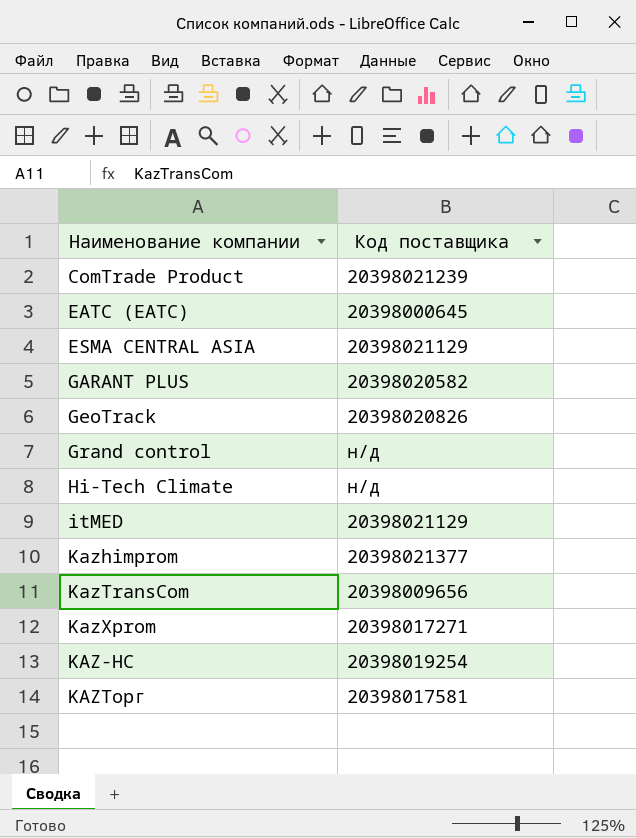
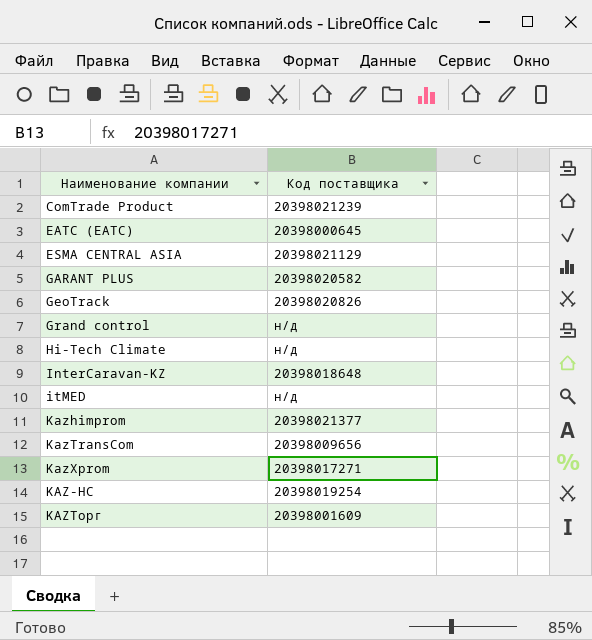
row InterCaravan-KZ: none -> 20398018648
itMED | Код поставщика: 20398021129 -> н/д
KAZТорг | Код поставщика: 20398017581 -> 20398001609

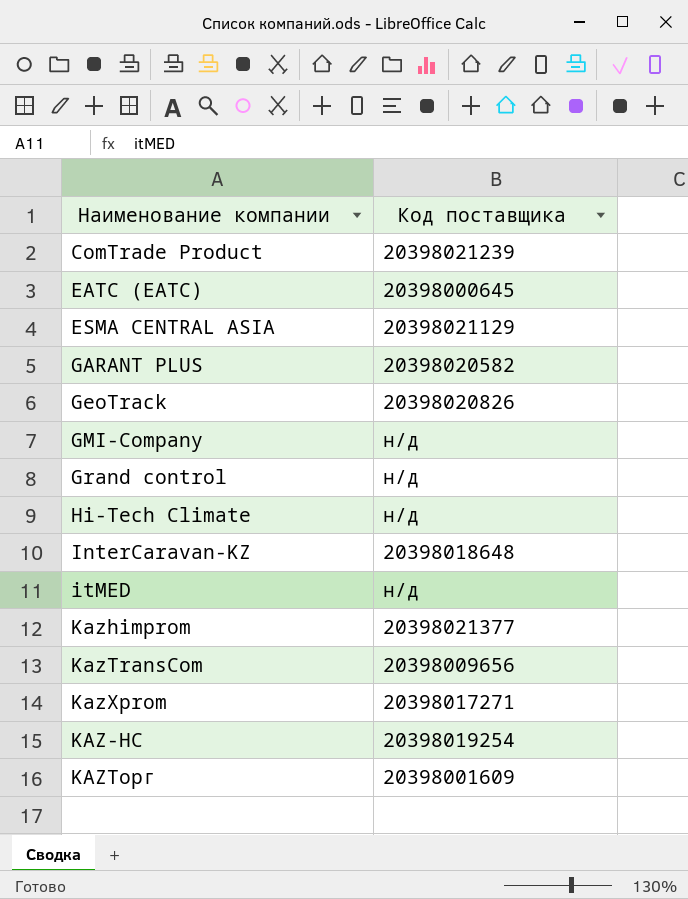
row GMI-Company: none -> н/д

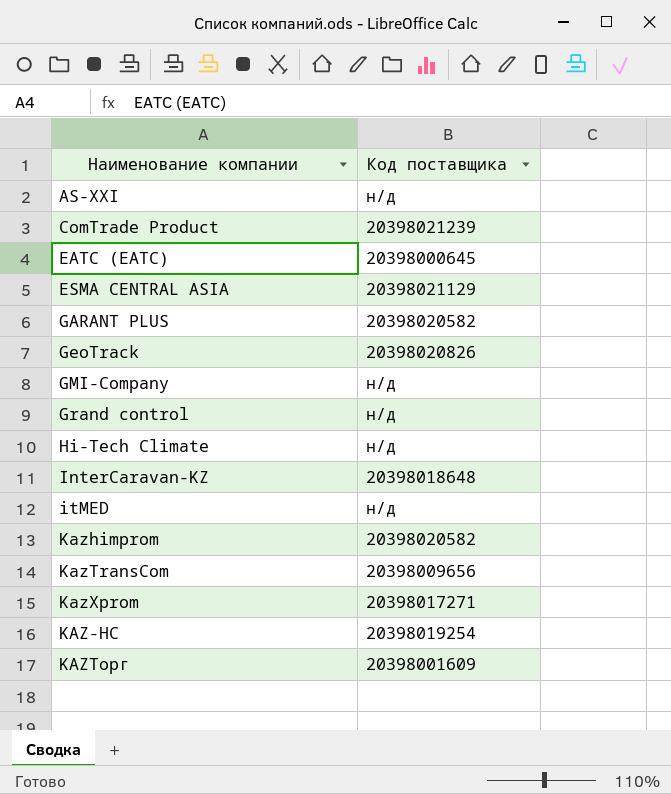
row AS-XXI: none -> н/д
Kazhimprom | Код поставщика: 20398021377 -> 20398020582

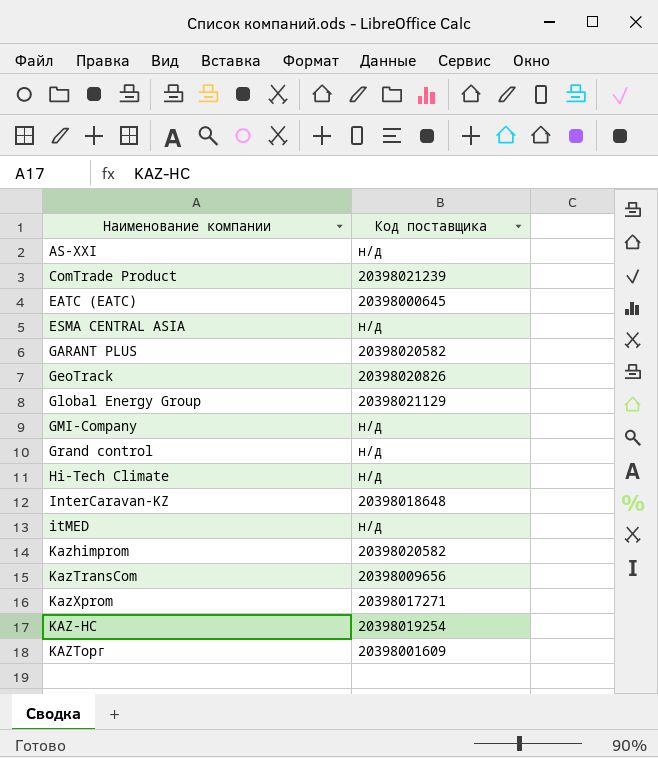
ESMA CENTRAL ASIA | Код поставщика: 20398021129 -> н/д
row Global Energy Group: none -> 20398021129

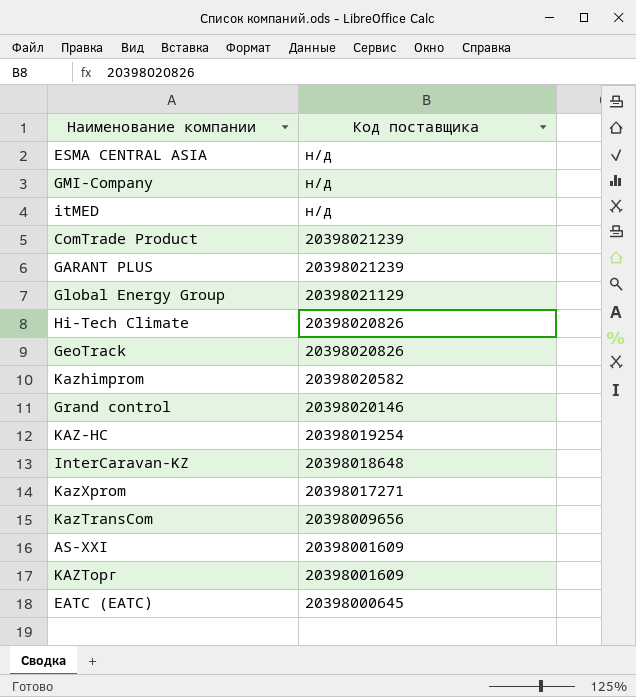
row order: none -> Код поставщика descending
GARANT PLUS | Код поставщика: 20398020582 -> 20398021239
Hi-Tech Climate | Код поставщика: н/д -> 20398020826
Grand control | Код поставщика: н/д -> 20398020146
AS-XXI | Код поставщика: н/д -> 20398001609

